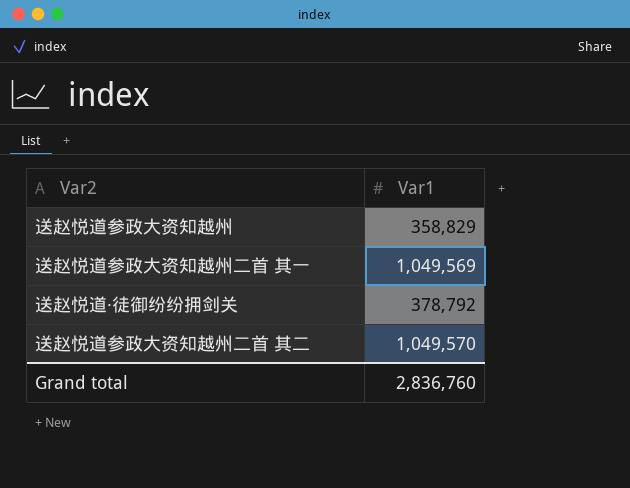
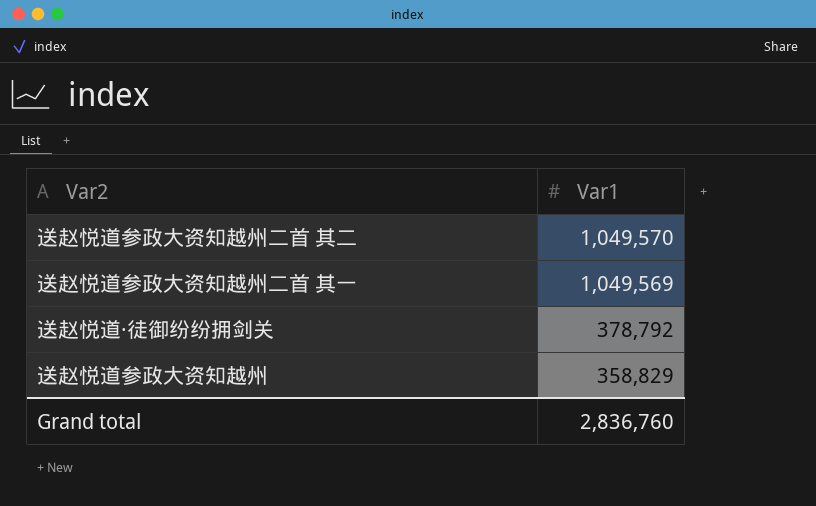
row order: none -> Var1 descending

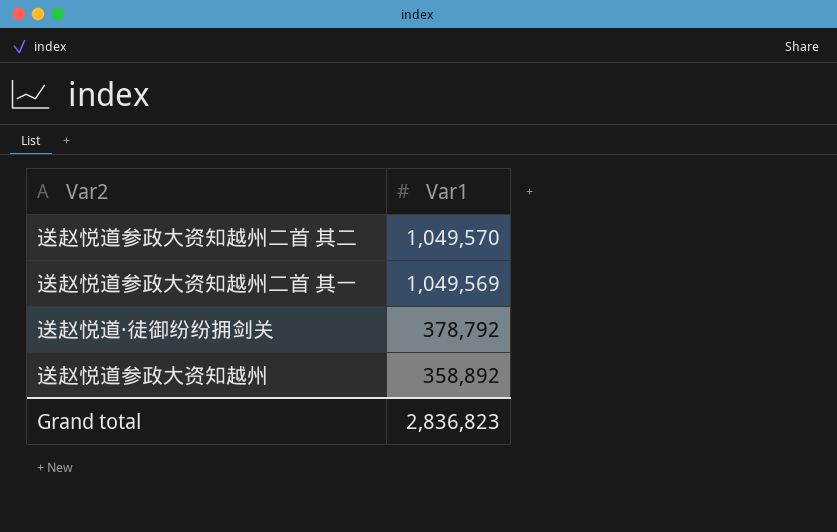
送赵悦道参政大资知越州 | Var1: 358,829 -> 358,892
Grand total | Var1: 2,836,760 -> 2,836,823

